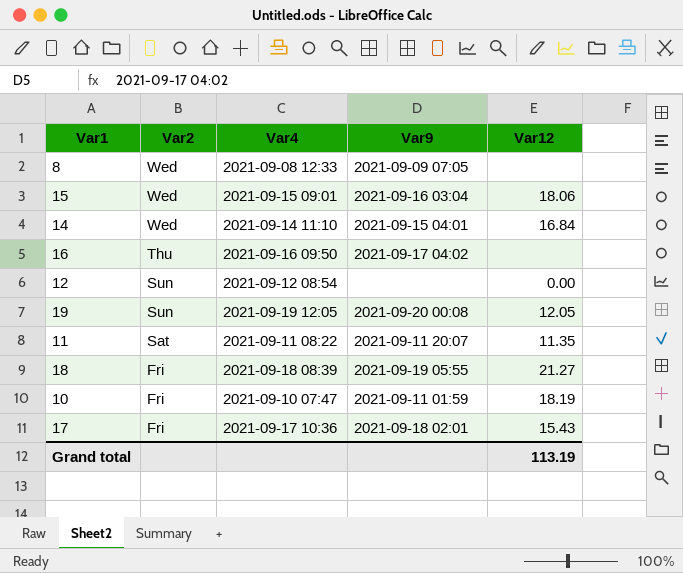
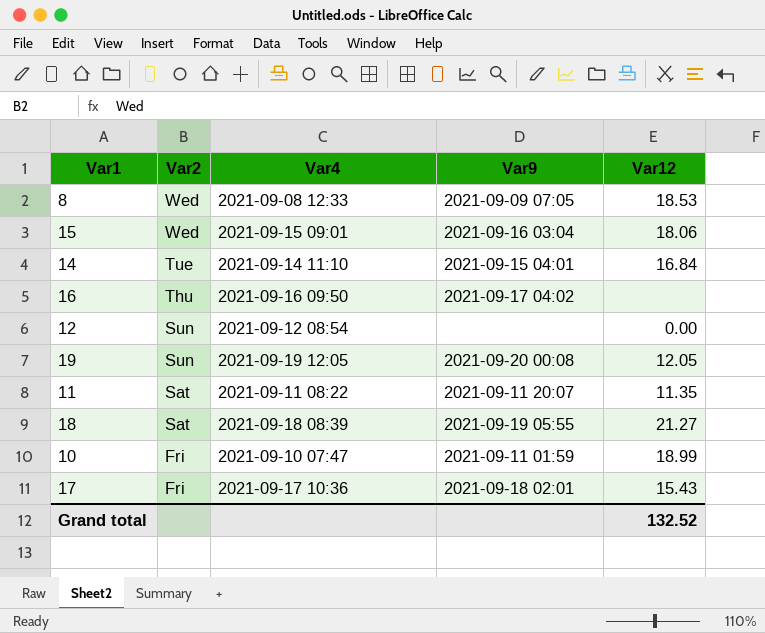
8 | Var12: none -> 18.53
14 | Var2: Wed -> Tue
18 | Var2: Fri -> Sat
10 | Var12: 18.19 -> 18.99
Grand total | Var12: 113.19 -> 132.52

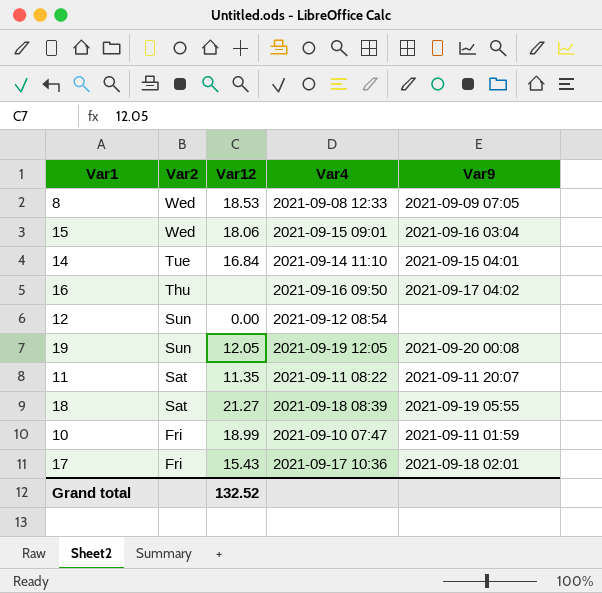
column Var12 | position: 5 -> 3

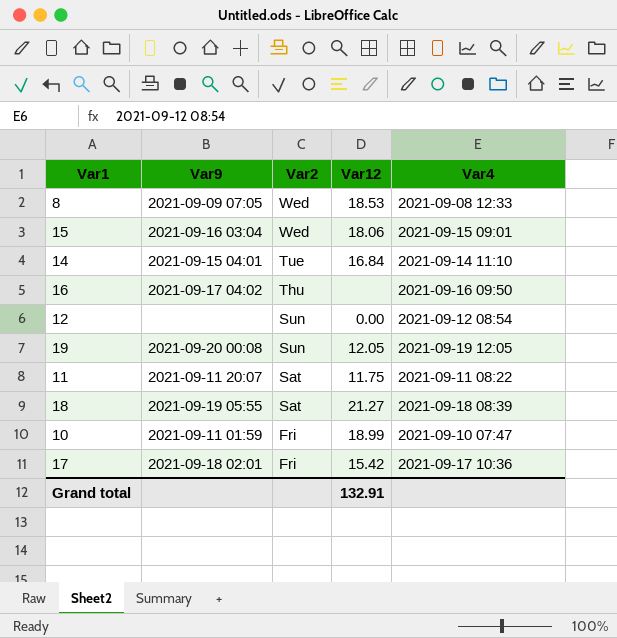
column Var9 | position: 5 -> 2
11 | Var12: 11.35 -> 11.75
17 | Var12: 15.43 -> 15.42
Grand total | Var12: 132.52 -> 132.91

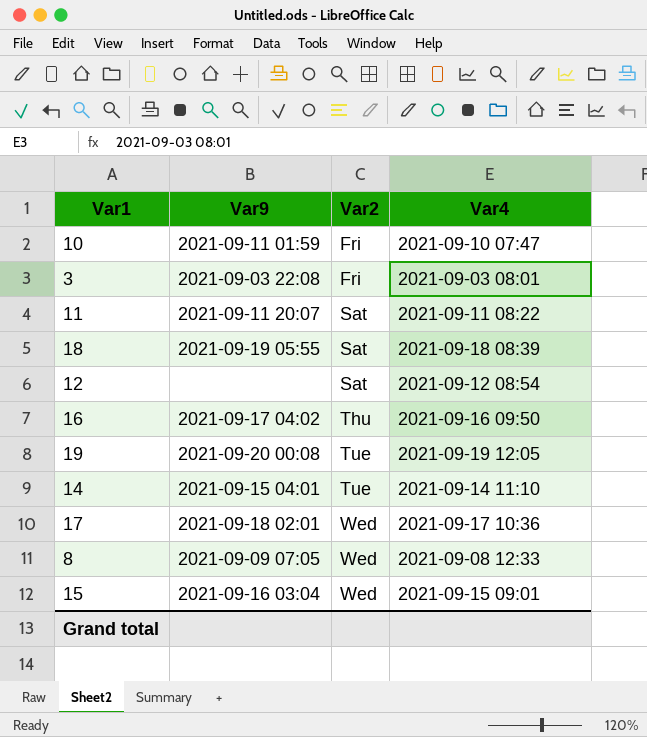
row order: Var2 descending -> Var2 ascending
column Var12 | position: 4 -> none
row 3: none -> 2021-09-03 22:08 | Fri | 2021-09-03 08:01
12 | Var2: Sun -> Sat
19 | Var2: Sun -> Tue
17 | Var2: Fri -> Wed

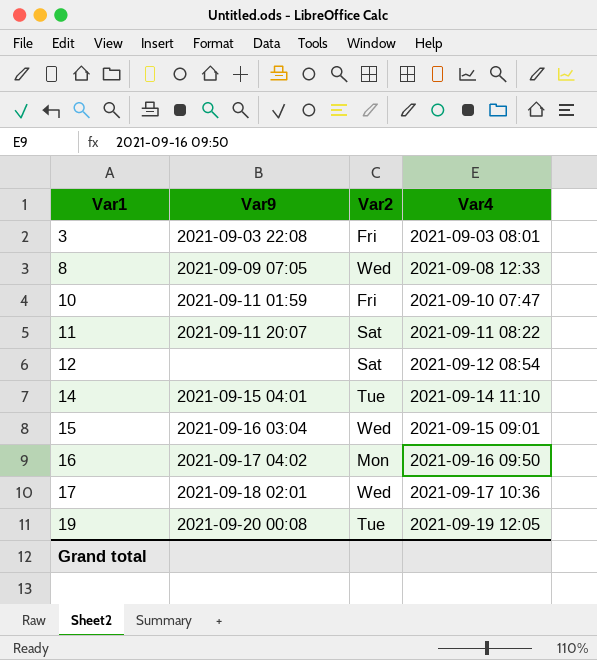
row order: Var2 ascending -> Var1 ascending
row 18: 2021-09-19 05:55 | Sat | 2021-09-18 08:39 -> none
16 | Var2: Thu -> Mon

